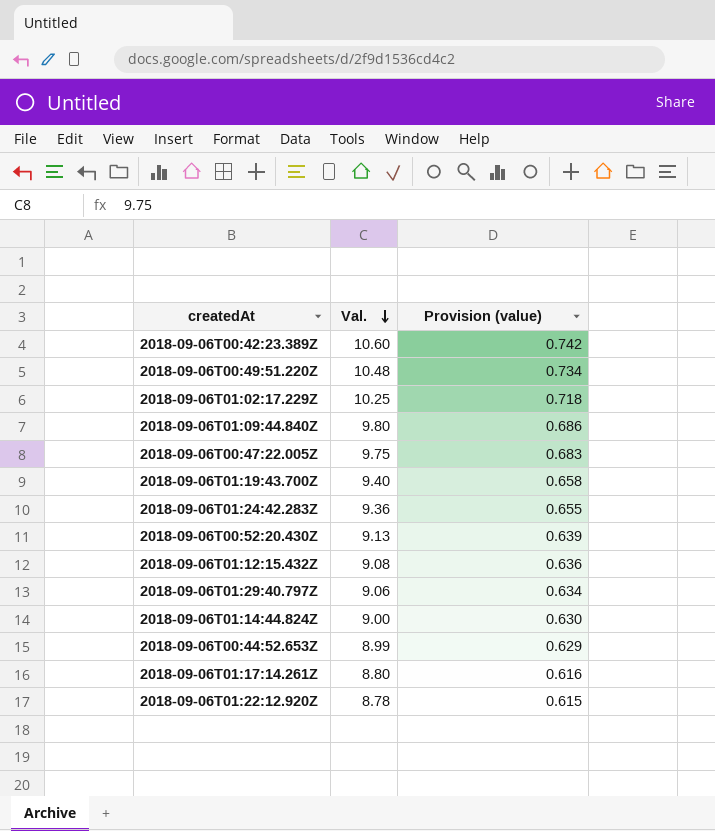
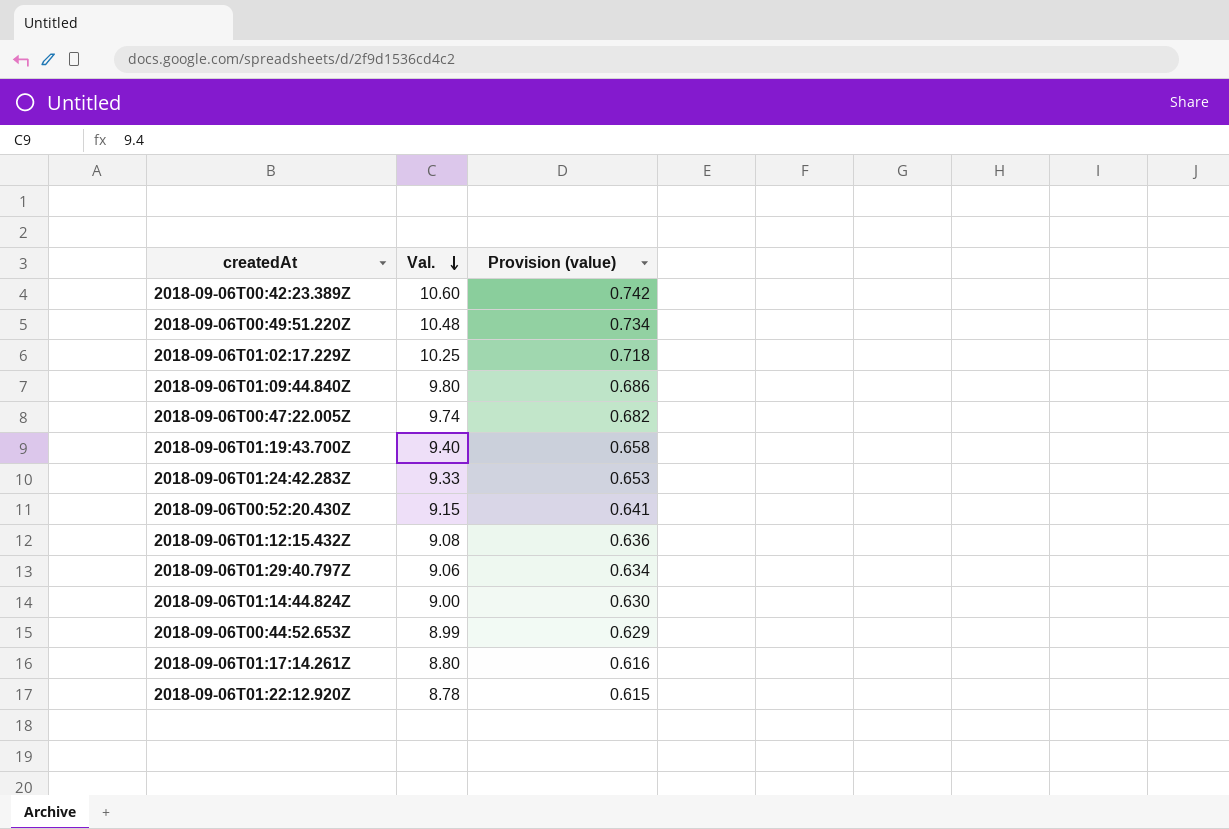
2018-09-06T00:47:22.005Z | Val.: 9.75 -> 9.74
2018-09-06T00:47:22.005Z | Provision (value): 0.683 -> 0.682
2018-09-06T01:24:42.283Z | Val.: 9.36 -> 9.33
2018-09-06T01:24:42.283Z | Provision (value): 0.655 -> 0.653
2018-09-06T00:52:20.430Z | Val.: 9.13 -> 9.15
2018-09-06T00:52:20.430Z | Provision (value): 0.639 -> 0.641

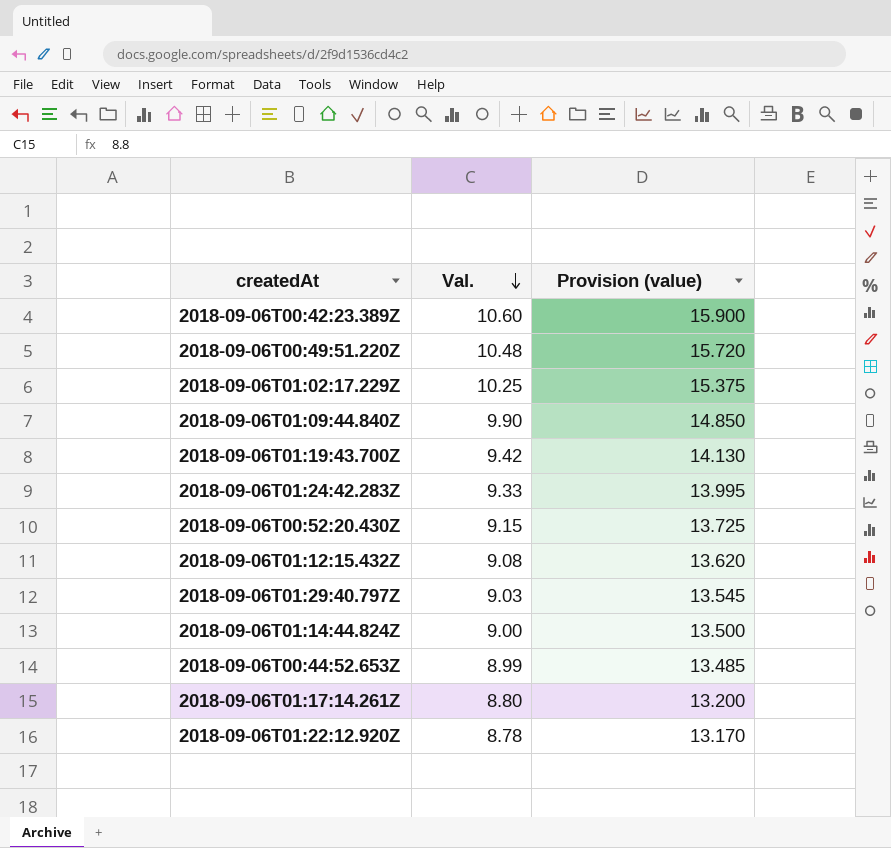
column Provision (value) | formula: [Val.] * 0.07 -> [Val.] * 1.5
row 2018-09-06T00:47:22.005Z: 9.74 | 0.682 -> none
2018-09-06T01:09:44.840Z | Val.: 9.80 -> 9.90
2018-09-06T01:19:43.700Z | Val.: 9.40 -> 9.42
2018-09-06T01:29:40.797Z | Val.: 9.06 -> 9.03

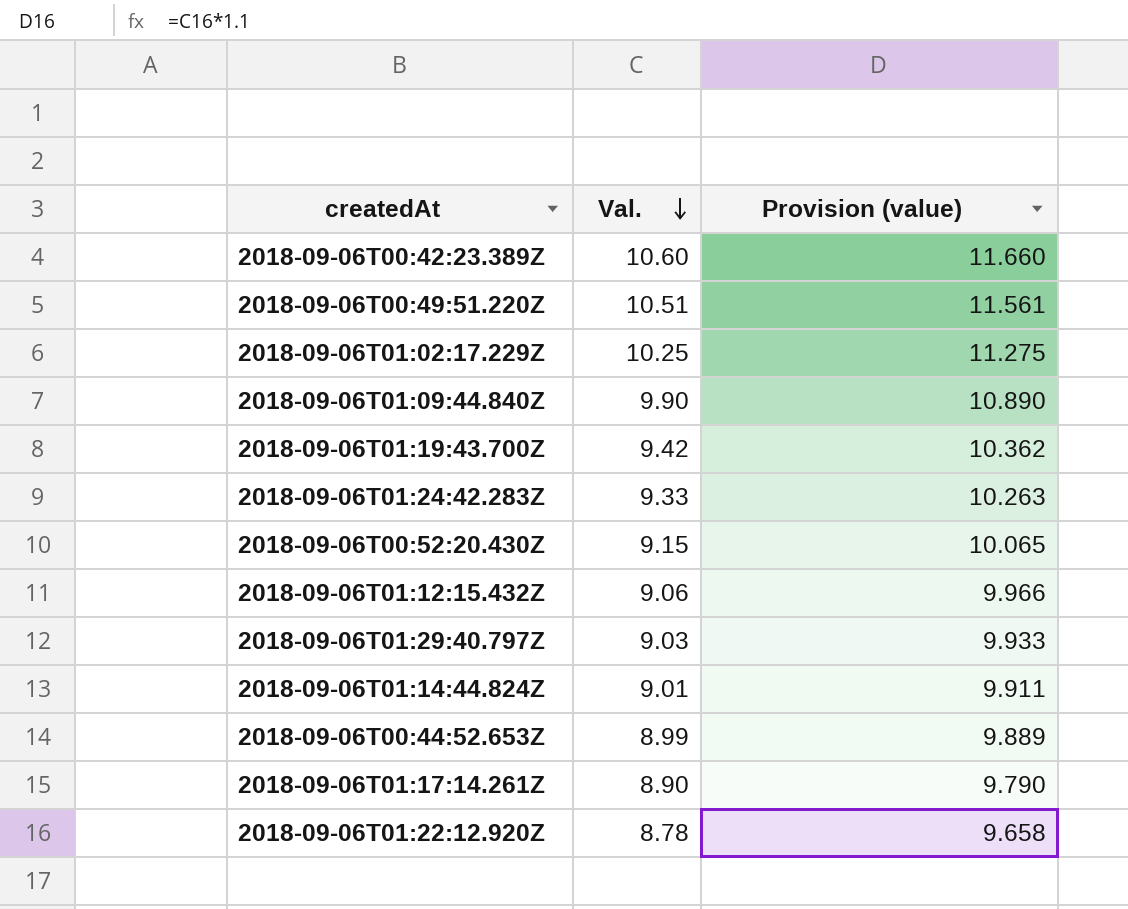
column Provision (value) | formula: [Val.] * 1.5 -> [Val.] * 1.1
2018-09-06T00:49:51.220Z | Val.: 10.48 -> 10.51
2018-09-06T01:12:15.432Z | Val.: 9.08 -> 9.06
2018-09-06T01:14:44.824Z | Val.: 9.00 -> 9.01
2018-09-06T01:17:14.261Z | Val.: 8.80 -> 8.90

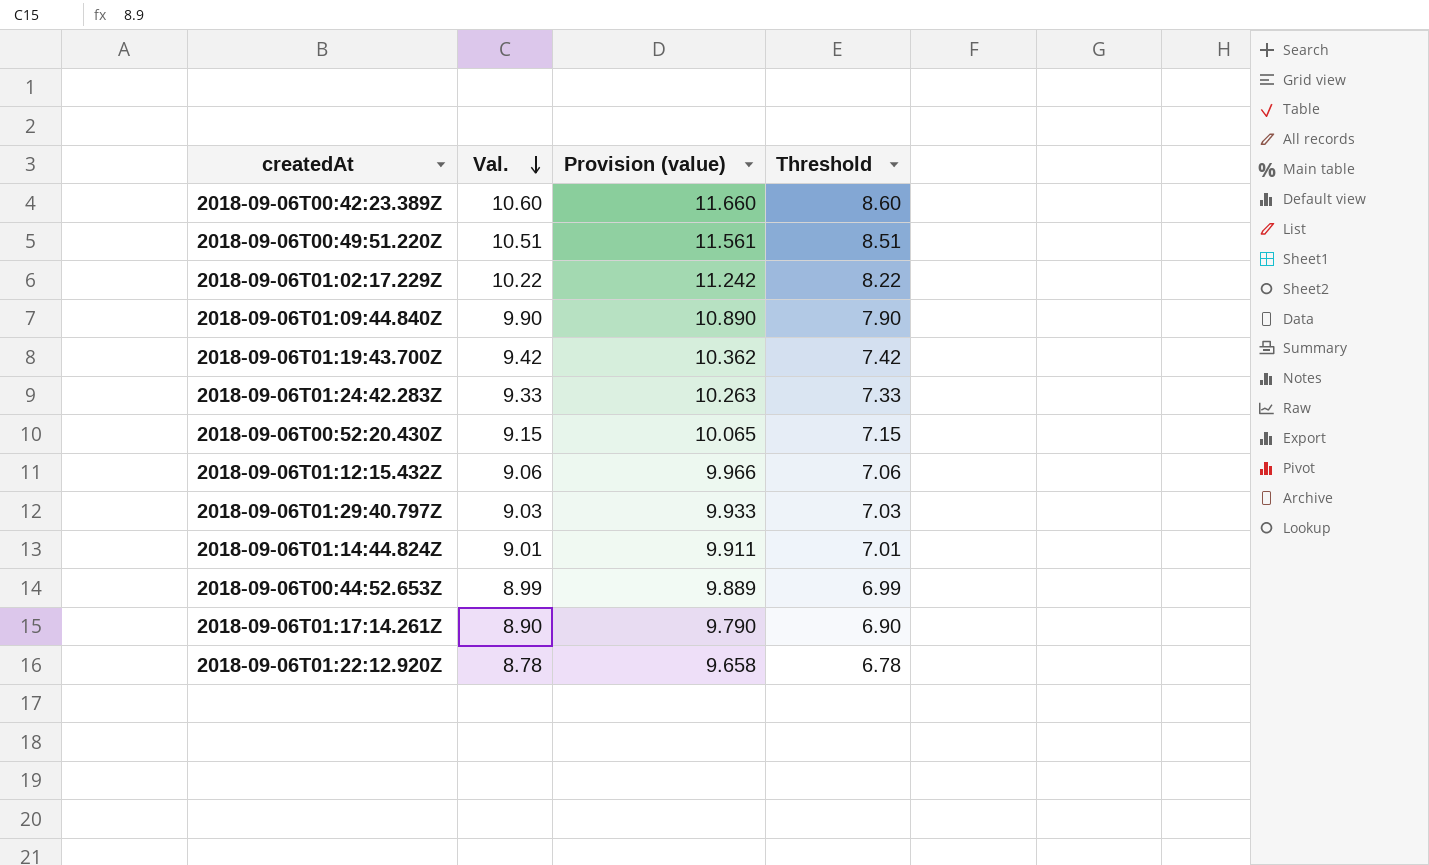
column Threshold | formula: none -> [Val.] - 2
2018-09-06T01:02:17.229Z | Val.: 10.25 -> 10.22
2018-09-06T01:02:17.229Z | Provision (value): 11.275 -> 11.242

